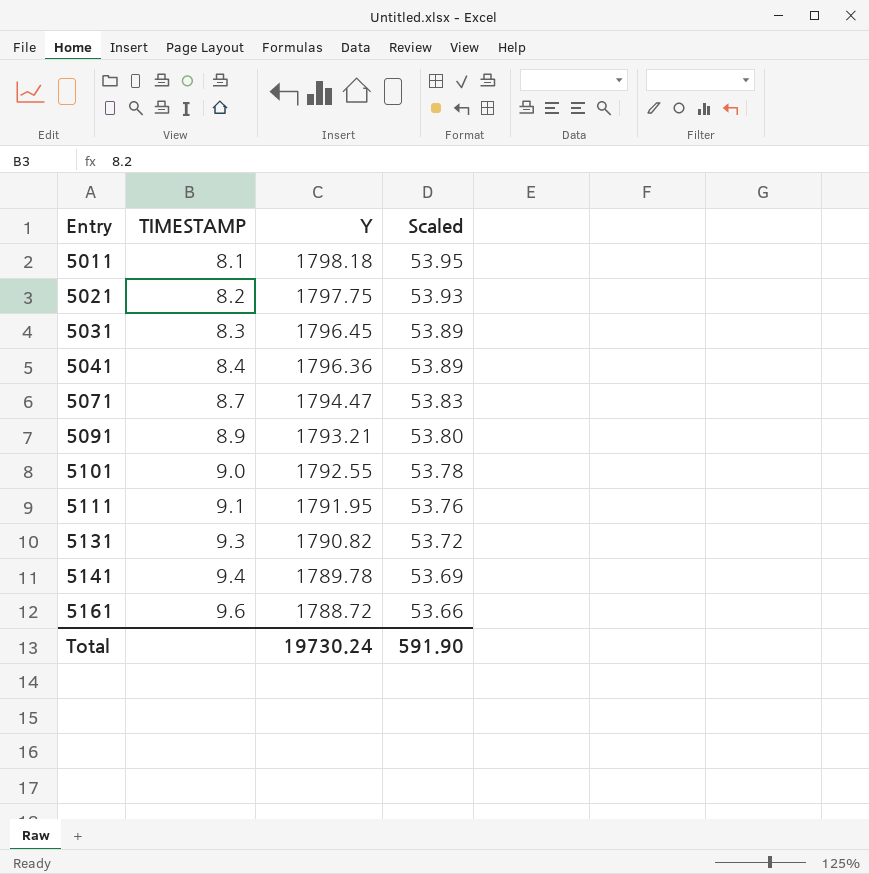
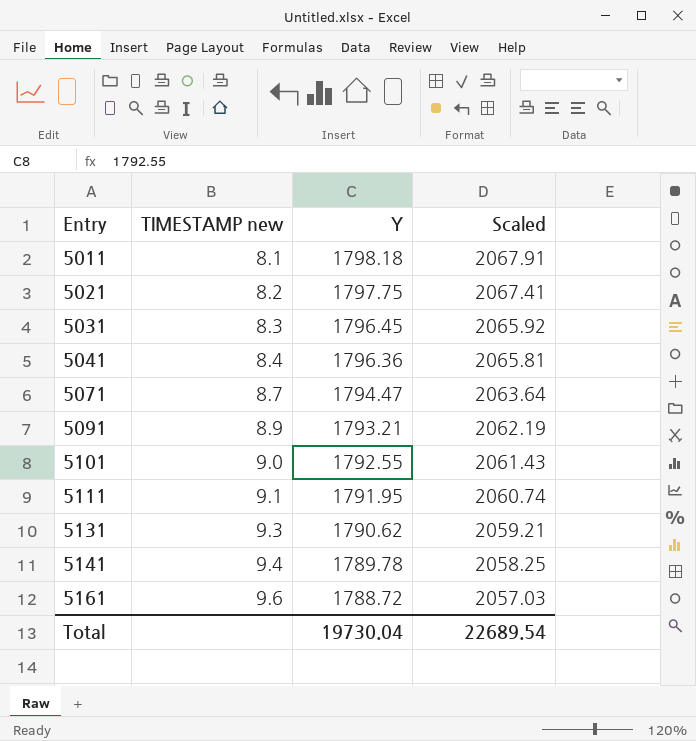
column name: TIMESTAMP -> TIMESTAMP new
column Scaled | formula: [Y] * 0.03 -> [Y] * 1.15
5131 | Y: 1790.82 -> 1790.62
Total | Y: 19730.24 -> 19730.04
Total | Scaled: 591.90 -> 22689.54

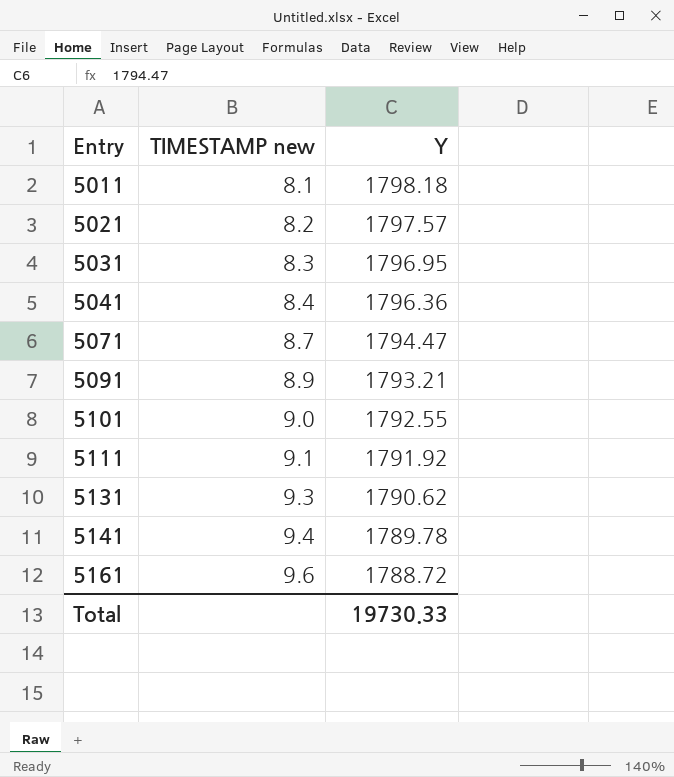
column Scaled | formula: [Y] * 1.15 -> none
5021 | Y: 1797.75 -> 1797.57
5031 | Y: 1796.45 -> 1796.95
5111 | Y: 1791.95 -> 1791.92
Total | Y: 19730.04 -> 19730.33

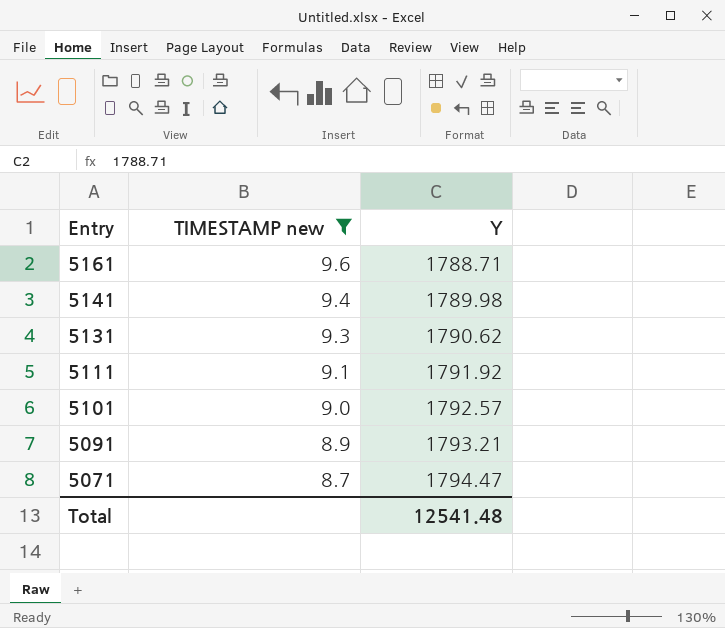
filter: none -> TIMESTAMP new >= 8.7
row order: Entry ascending -> Entry descending
5161 | Y: 1788.72 -> 1788.71
5141 | Y: 1789.78 -> 1789.98
5101 | Y: 1792.55 -> 1792.57
Total | Y: 19730.33 -> 12541.48

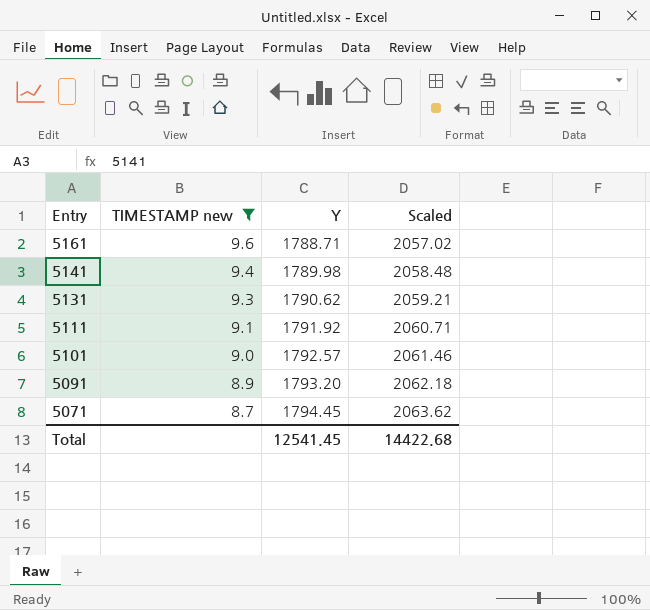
column Scaled | formula: none -> [Y] * 1.15
5091 | Y: 1793.21 -> 1793.20
5071 | Y: 1794.47 -> 1794.45
Total | Y: 12541.48 -> 12541.45

